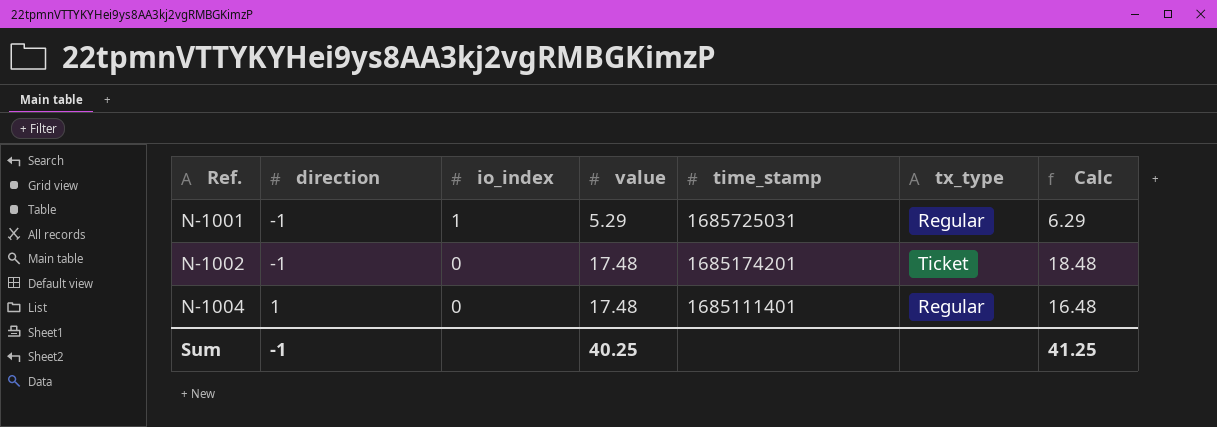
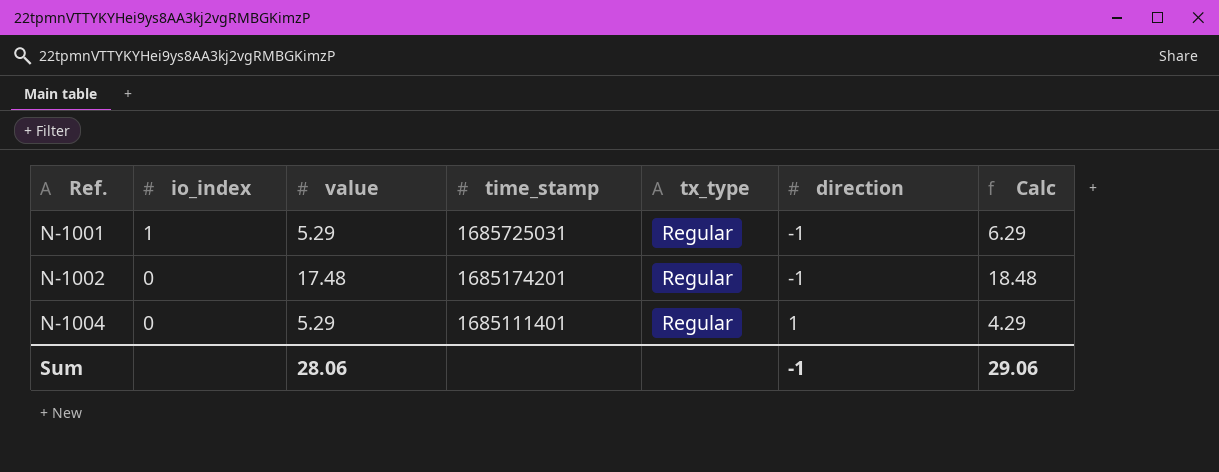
column direction | position: 2 -> 6
N-1002 | tx_type: Ticket -> Regular
N-1004 | value: 17.48 -> 5.29
N-1004 | Calc: 16.48 -> 4.29
Sum | value: 40.25 -> 28.06
Sum | Calc: 41.25 -> 29.06

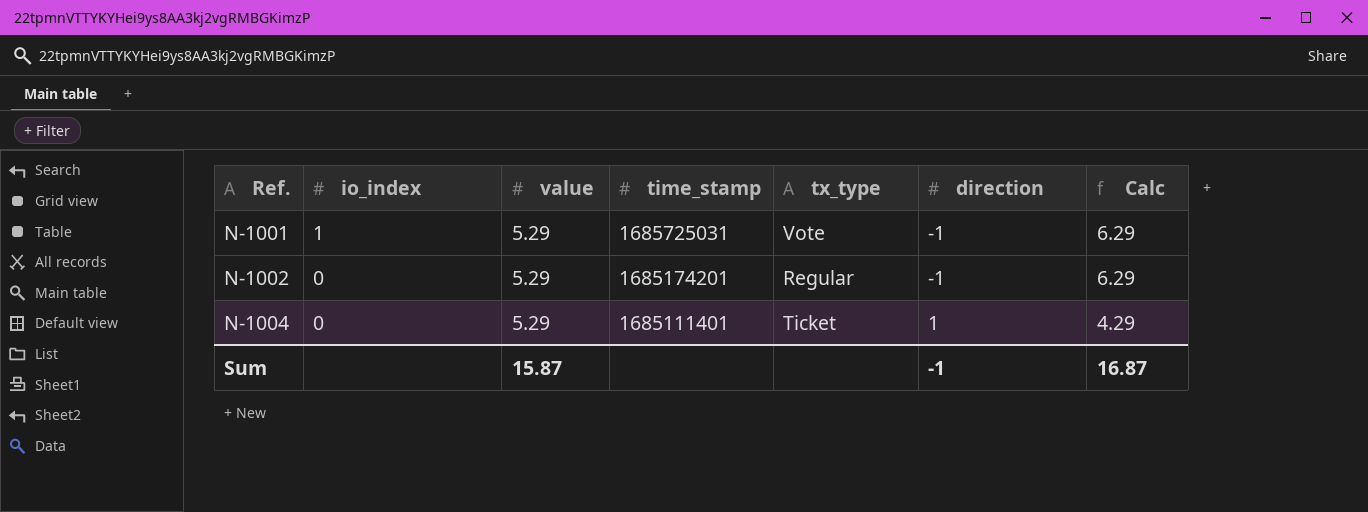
N-1001 | tx_type: Regular -> Vote
N-1002 | value: 17.48 -> 5.29
N-1002 | Calc: 18.48 -> 6.29
N-1004 | tx_type: Regular -> Ticket
Sum | value: 28.06 -> 15.87
Sum | Calc: 29.06 -> 16.87

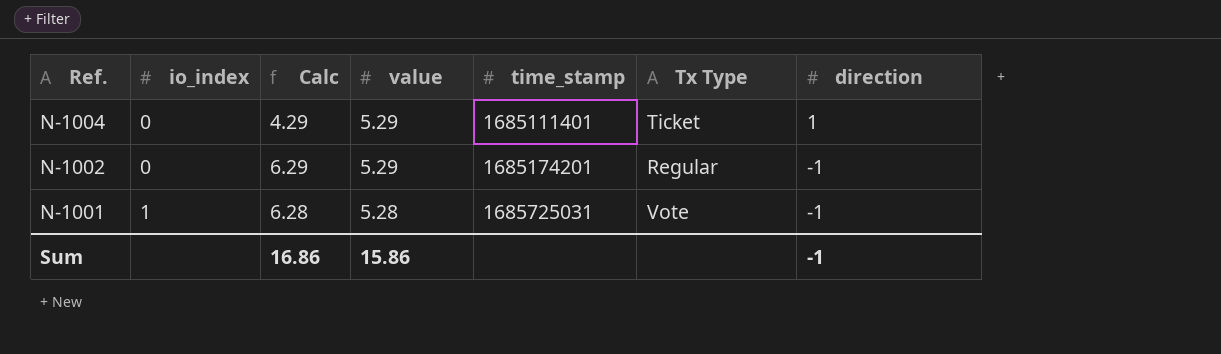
row order: Ref. ascending -> Ref. descending
column Calc | position: 7 -> 3
column name: tx_type -> Tx Type
N-1001 | Calc: 6.29 -> 6.28
N-1001 | value: 5.29 -> 5.28
Sum | Calc: 16.87 -> 16.86
Sum | value: 15.87 -> 15.86

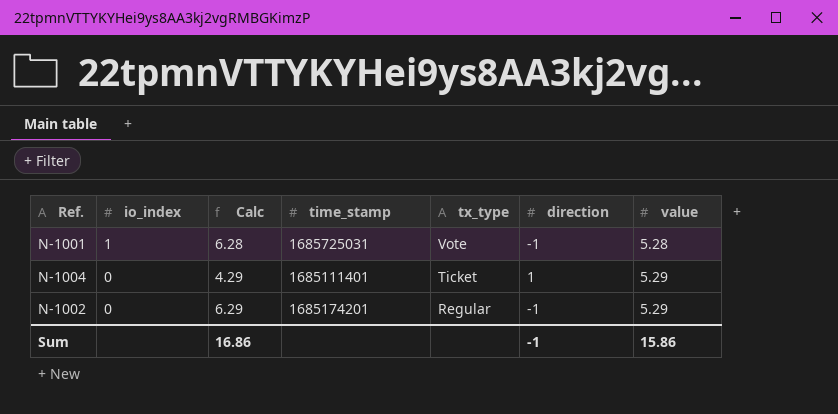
row order: Ref. descending -> io_index descending
column name: Tx Type -> tx_type
column value | position: 4 -> 7

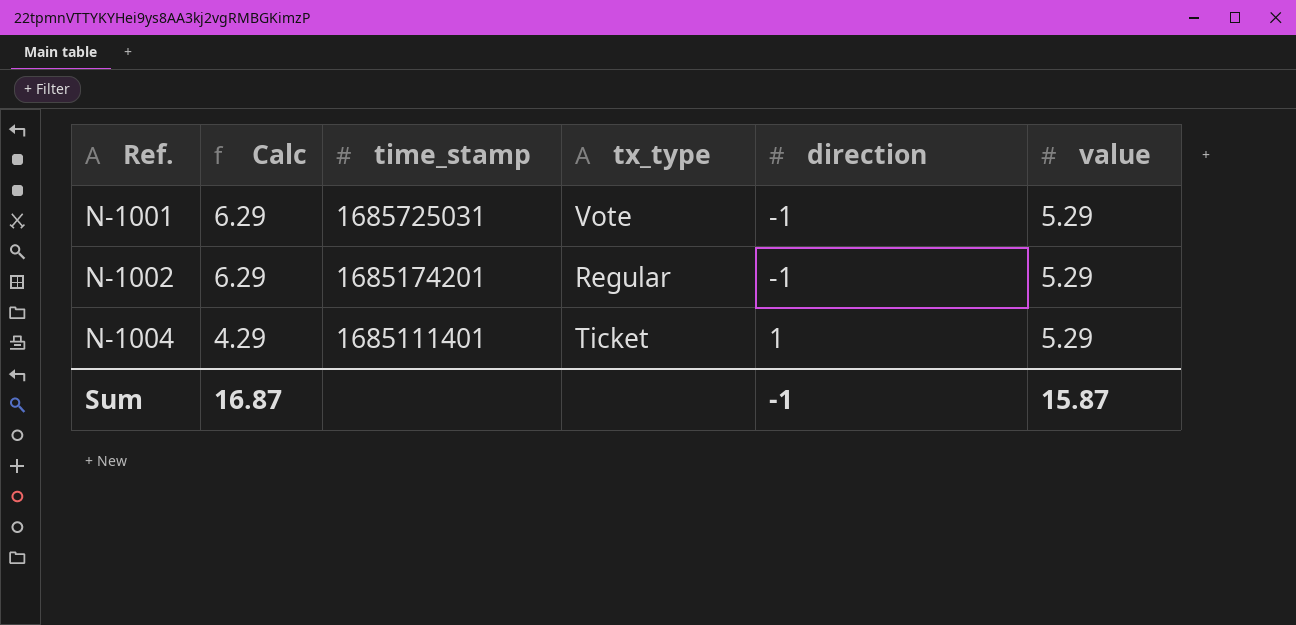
row order: io_index descending -> Ref. ascending
column io_index | position: 2 -> none
N-1001 | Calc: 6.28 -> 6.29
N-1001 | value: 5.28 -> 5.29
Sum | Calc: 16.86 -> 16.87
Sum | value: 15.86 -> 15.87

